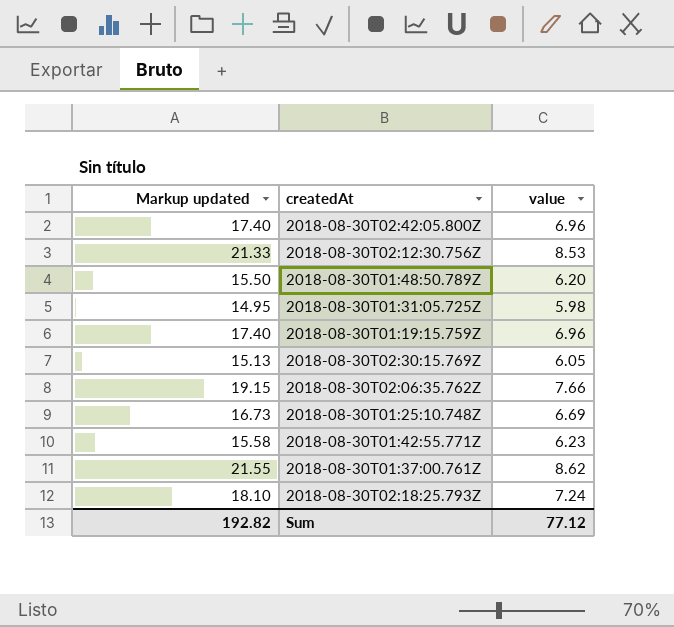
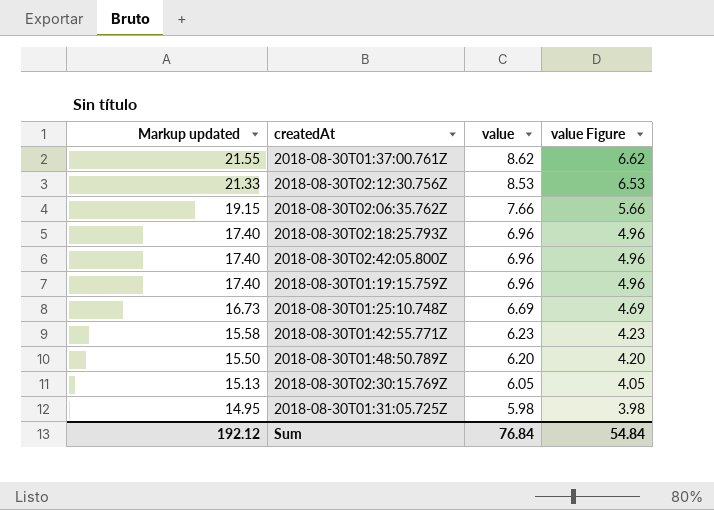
row order: none -> Markup updated descending
column value Figure | formula: none -> [value] - 2
2018-08-30T02:18:25.793Z | Markup updated: 18.10 -> 17.40
2018-08-30T02:18:25.793Z | value: 7.24 -> 6.96
Sum | Markup updated: 192.82 -> 192.12
Sum | value: 77.12 -> 76.84

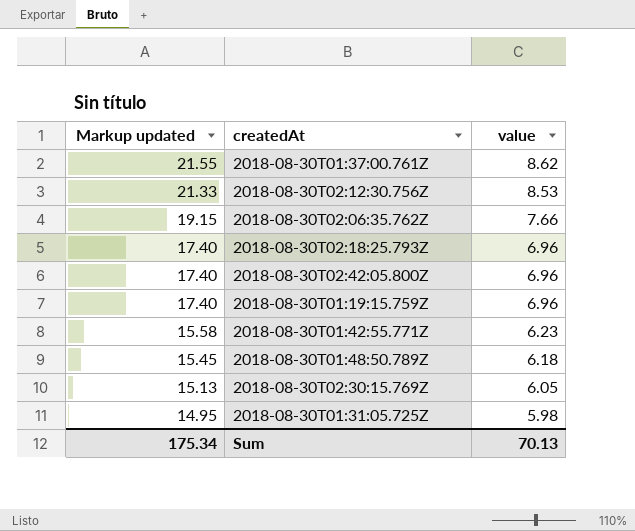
column value Figure | formula: [value] - 2 -> none
row 2018-08-30T01:25:10.748Z: 16.73 | 6.69 | 4.69 -> none
2018-08-30T01:48:50.789Z | Markup updated: 15.50 -> 15.45
2018-08-30T01:48:50.789Z | value: 6.20 -> 6.18
Sum | Markup updated: 192.12 -> 175.34
Sum | value: 76.84 -> 70.13

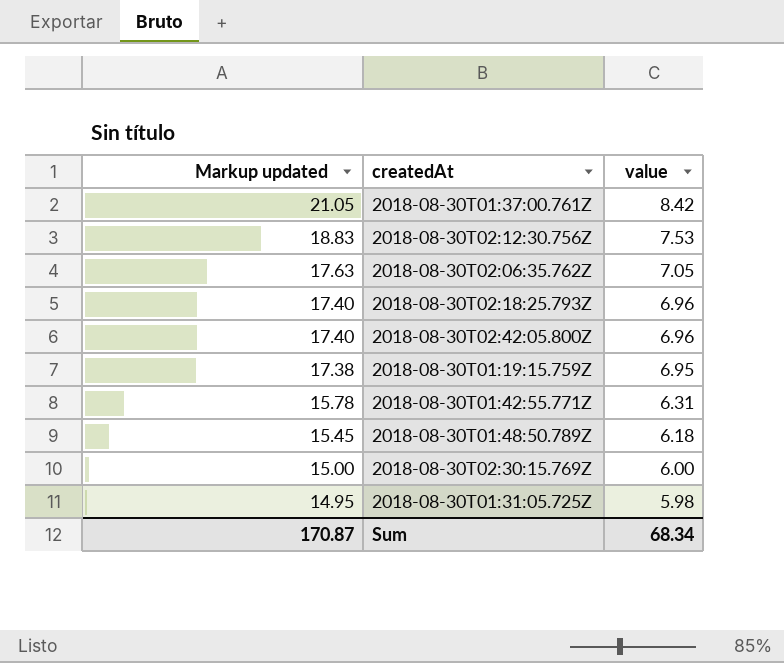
2018-08-30T01:37:00.761Z | Markup updated: 21.55 -> 21.05
2018-08-30T01:37:00.761Z | value: 8.62 -> 8.42
2018-08-30T02:12:30.756Z | Markup updated: 21.33 -> 18.83
2018-08-30T02:12:30.756Z | value: 8.53 -> 7.53
2018-08-30T02:06:35.762Z | Markup updated: 19.15 -> 17.63
2018-08-30T02:06:35.762Z | value: 7.66 -> 7.05
2018-08-30T01:19:15.759Z | Markup updated: 17.40 -> 17.38
2018-08-30T01:19:15.759Z | value: 6.96 -> 6.95
2018-08-30T01:42:55.771Z | Markup updated: 15.58 -> 15.78
2018-08-30T01:42:55.771Z | value: 6.23 -> 6.31
2018-08-30T02:30:15.769Z | Markup updated: 15.13 -> 15.00
2018-08-30T02:30:15.769Z | value: 6.05 -> 6.00
Sum | Markup updated: 175.34 -> 170.87
Sum | value: 70.13 -> 68.34

